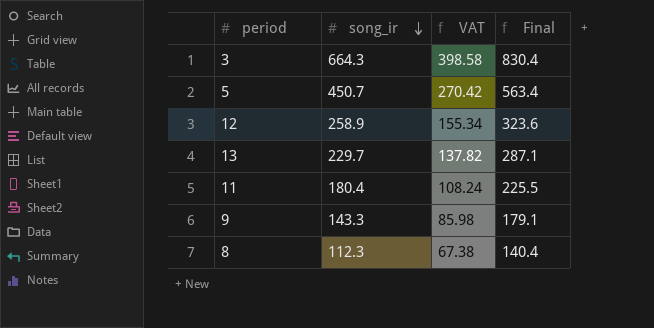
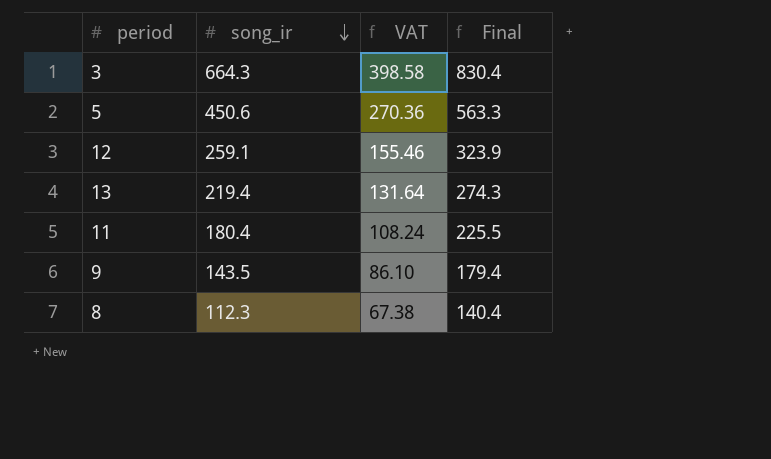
5 | song_ir: 450.7 -> 450.6
5 | VAT: 270.42 -> 270.36
5 | Final: 563.4 -> 563.3
12 | song_ir: 258.9 -> 259.1
12 | VAT: 155.34 -> 155.46
12 | Final: 323.6 -> 323.9
13 | song_ir: 229.7 -> 219.4
13 | VAT: 137.82 -> 131.64
13 | Final: 287.1 -> 274.3
9 | song_ir: 143.3 -> 143.5
9 | VAT: 85.98 -> 86.10
9 | Final: 179.1 -> 179.4

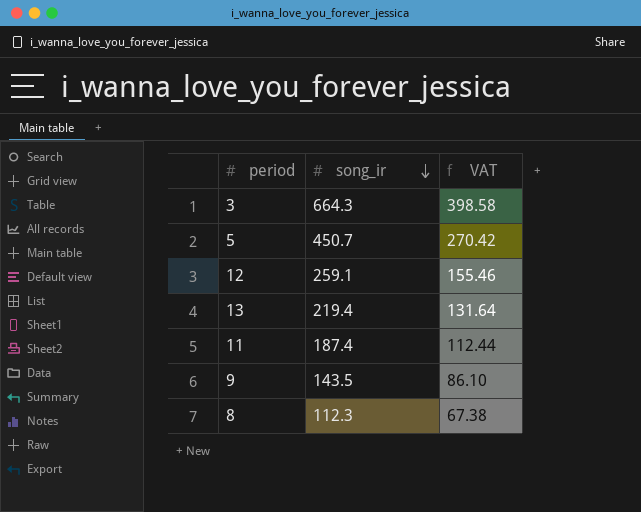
column Final | formula: [song_ir] * 1.25 -> none
5 | song_ir: 450.6 -> 450.7
5 | VAT: 270.36 -> 270.42
11 | song_ir: 180.4 -> 187.4
11 | VAT: 108.24 -> 112.44

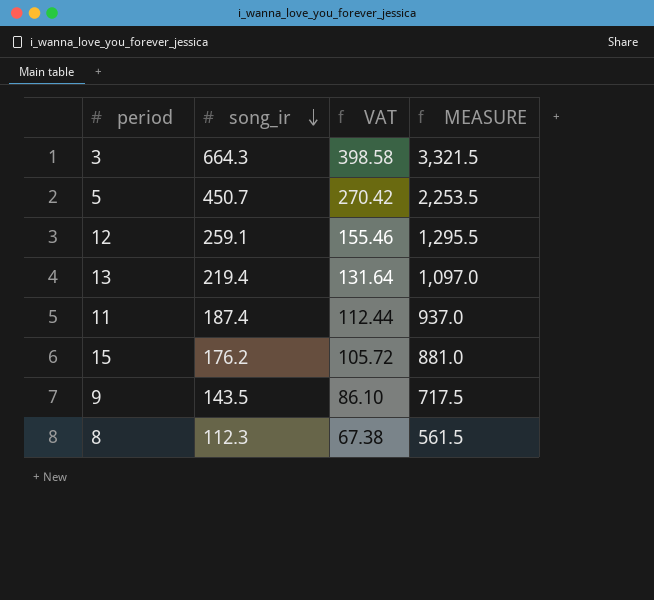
column MEASURE | formula: none -> [song_ir] * 5
row 15: none -> 176.2 | 105.72 | 881.0

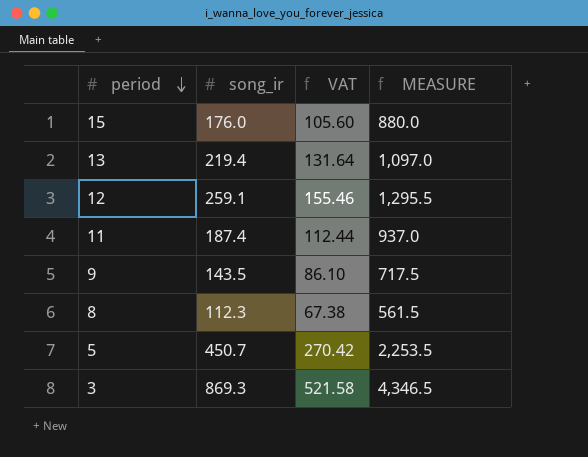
row order: song_ir descending -> period descending
15 | song_ir: 176.2 -> 176.0
15 | VAT: 105.72 -> 105.60
15 | MEASURE: 881.0 -> 880.0
3 | song_ir: 664.3 -> 869.3
3 | VAT: 398.58 -> 521.58
3 | MEASURE: 3,321.5 -> 4,346.5

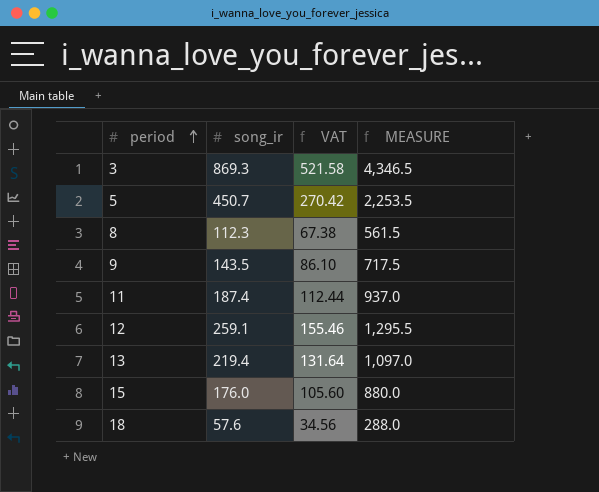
row order: period descending -> period ascending
row 18: none -> 57.6 | 34.56 | 288.0

